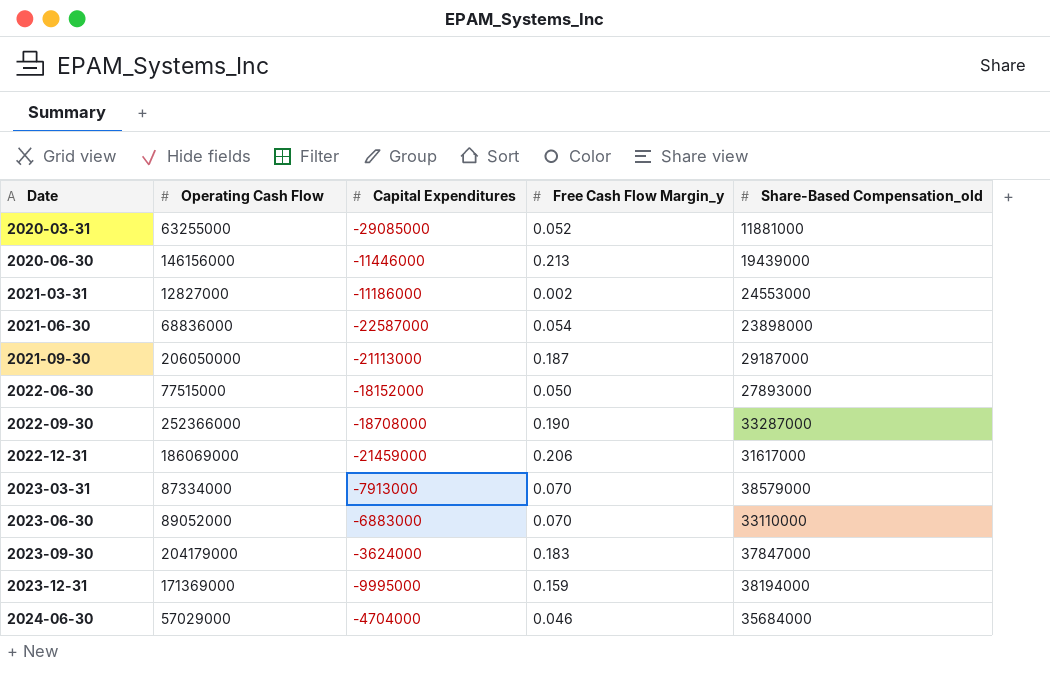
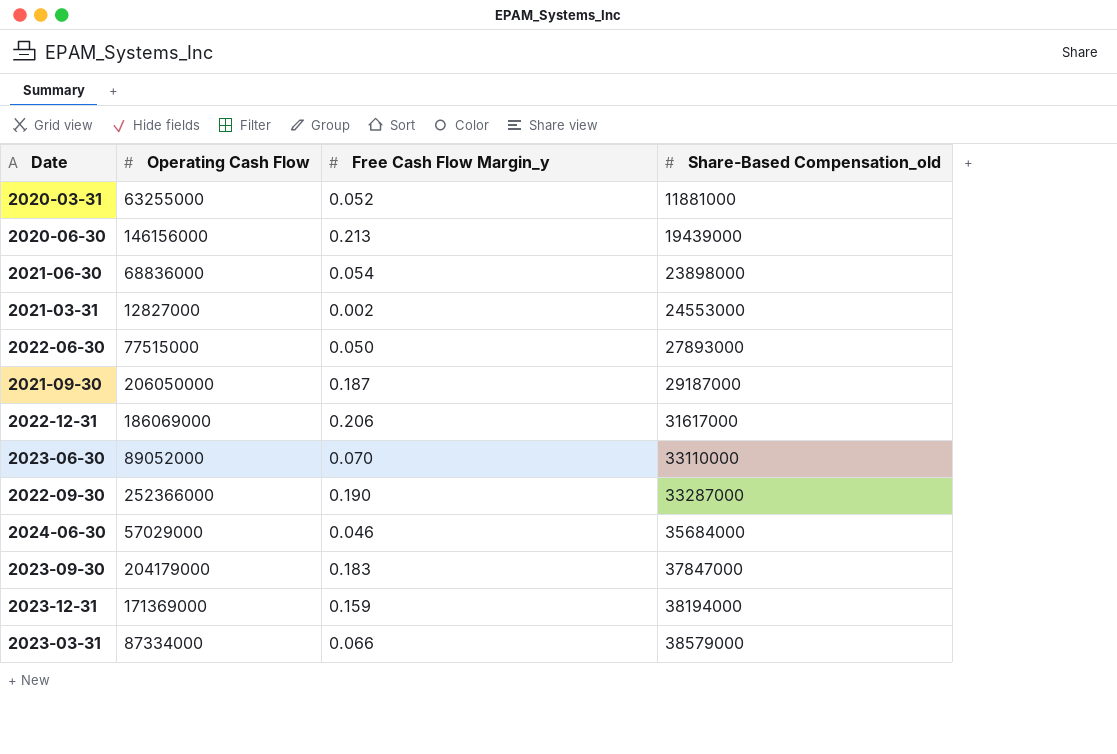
row order: Date ascending -> Share-Based Compensation_old ascending
column Capital Expenditures | position: 3 -> none
2023-03-31 | Free Cash Flow Margin_y: 0.070 -> 0.066

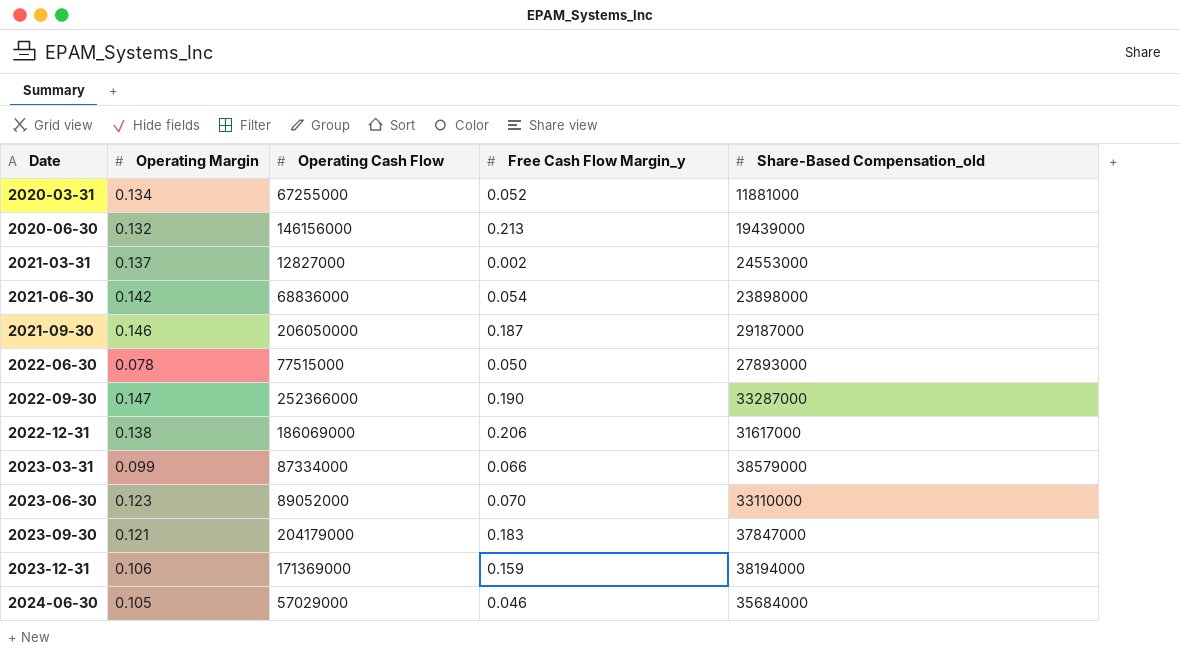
row order: Share-Based Compensation_old ascending -> Date ascending
column Operating Margin | position: none -> 2
2020-03-31 | Operating Cash Flow: 63255000 -> 67255000

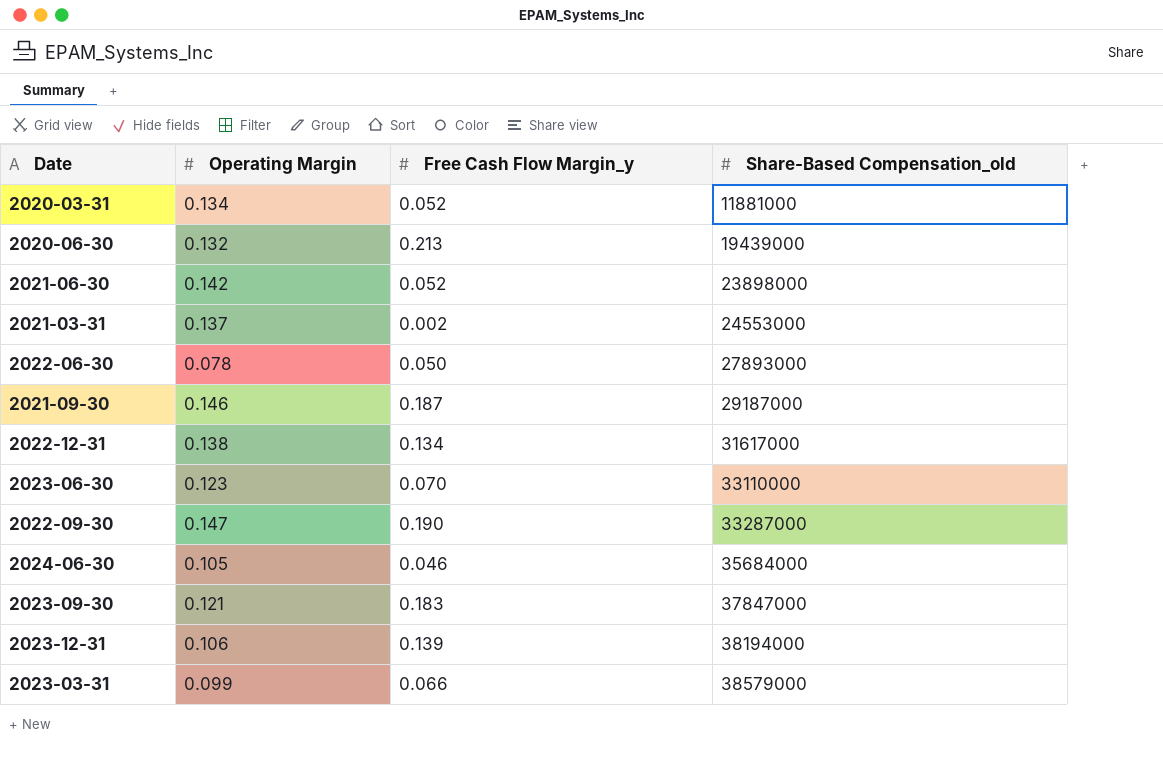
row order: Date ascending -> Share-Based Compensation_old ascending
column Operating Cash Flow | position: 3 -> none
2021-06-30 | Free Cash Flow Margin_y: 0.054 -> 0.052
2022-12-31 | Free Cash Flow Margin_y: 0.206 -> 0.134
2023-12-31 | Free Cash Flow Margin_y: 0.159 -> 0.139

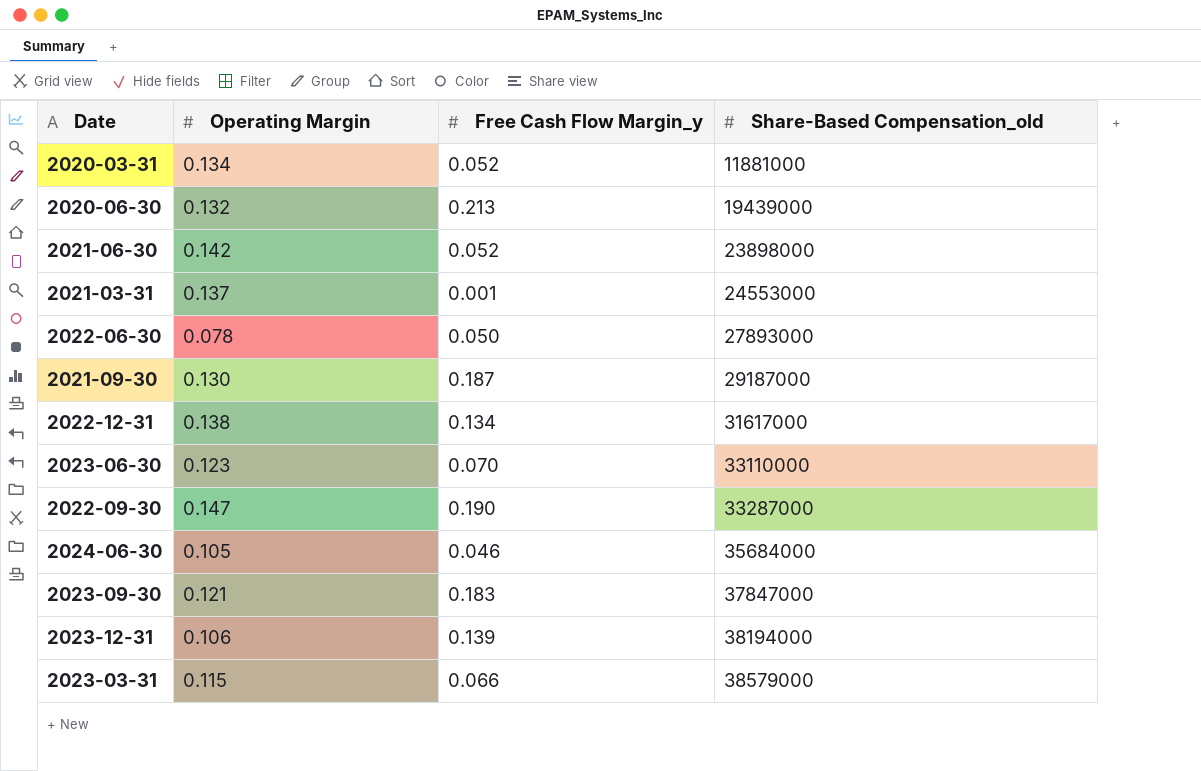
2021-03-31 | Free Cash Flow Margin_y: 0.002 -> 0.001
2021-09-30 | Operating Margin: 0.146 -> 0.130
2023-03-31 | Operating Margin: 0.099 -> 0.115

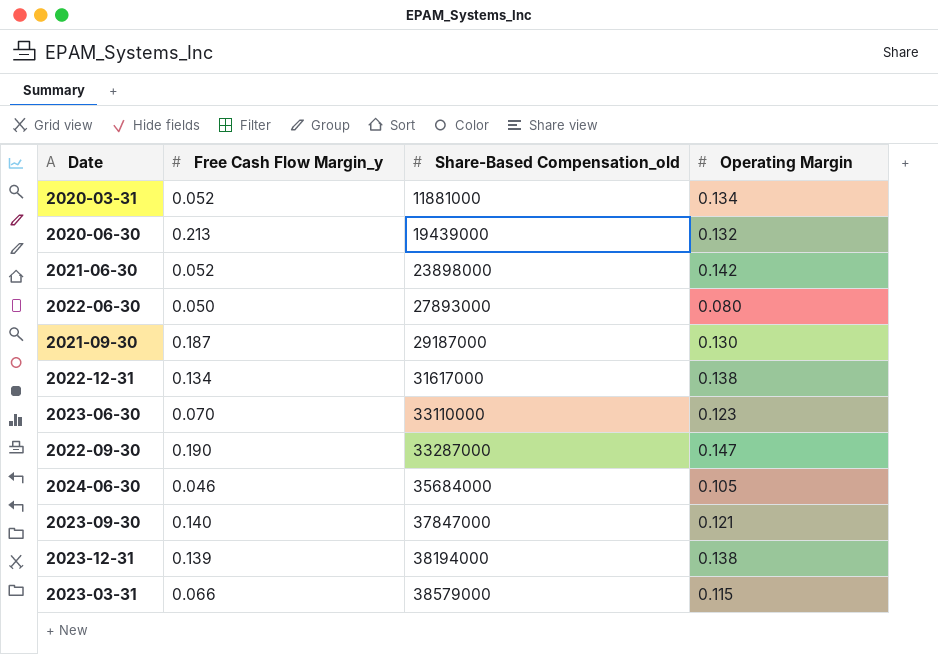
column Operating Margin | position: 2 -> 4
row 2021-03-31: 0.137 | 0.001 | 24553000 -> none
2022-06-30 | Operating Margin: 0.078 -> 0.080
2023-09-30 | Free Cash Flow Margin_y: 0.183 -> 0.140
2023-12-31 | Operating Margin: 0.106 -> 0.138

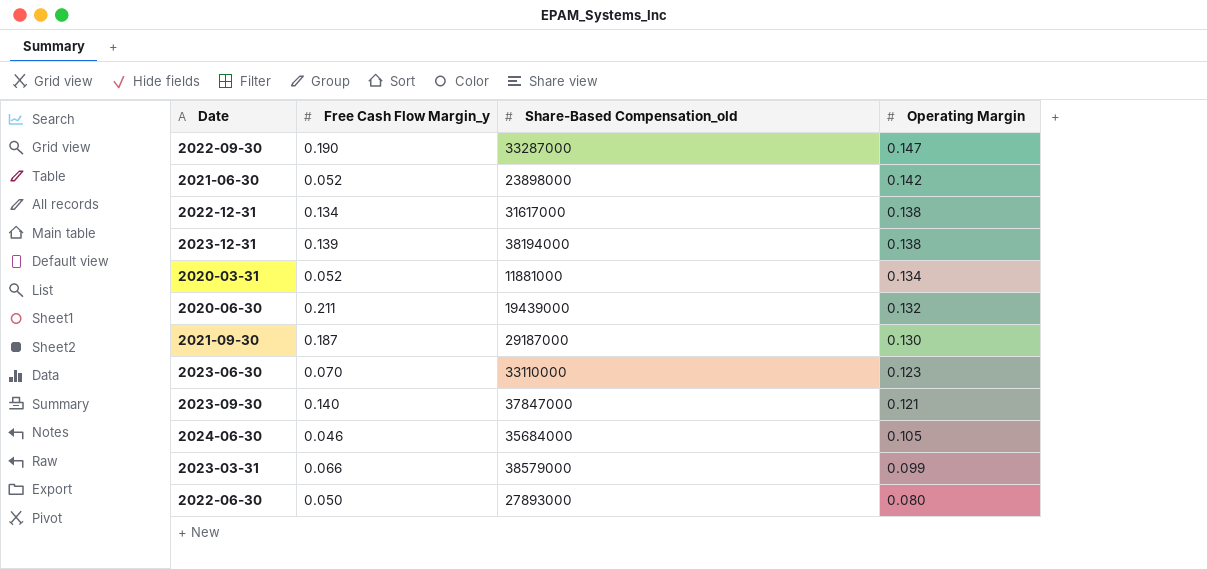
row order: Share-Based Compensation_old ascending -> Operating Margin descending
2020-06-30 | Free Cash Flow Margin_y: 0.213 -> 0.211
2023-03-31 | Operating Margin: 0.115 -> 0.099

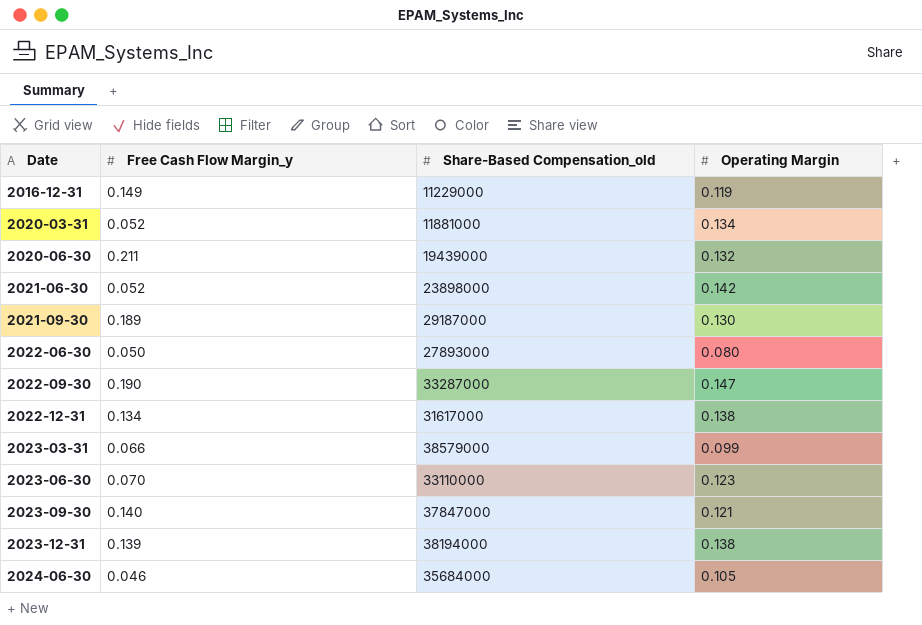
row order: Operating Margin descending -> Date ascending
row 2016-12-31: none -> 0.149 | 11229000 | 0.119
2021-09-30 | Free Cash Flow Margin_y: 0.187 -> 0.189

